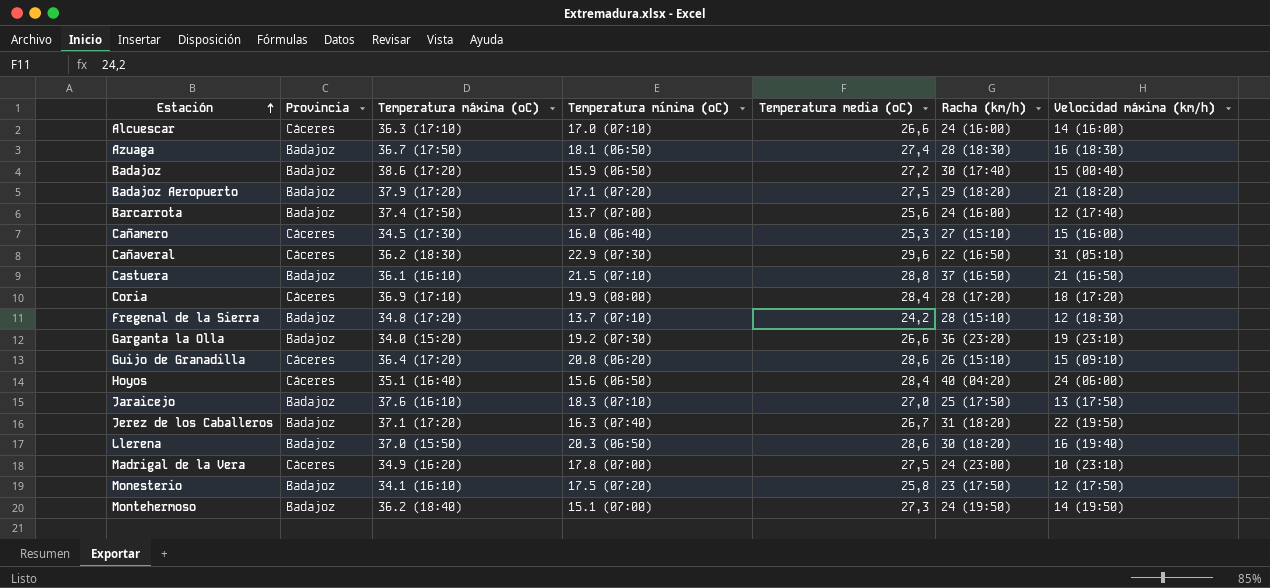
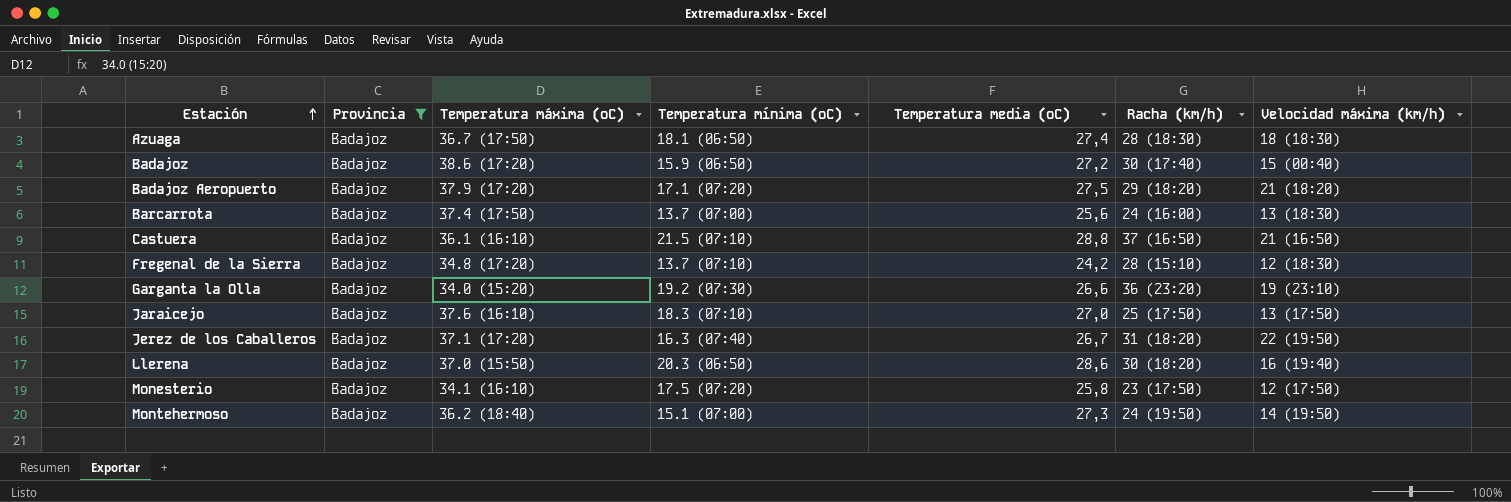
filter: none -> Provincia = Badajoz
Azuaga | Velocidad máxima (km/h): 16 (18:30) -> 18 (18:30)
Barcarrota | Velocidad máxima (km/h): 12 (17:40) -> 13 (18:30)

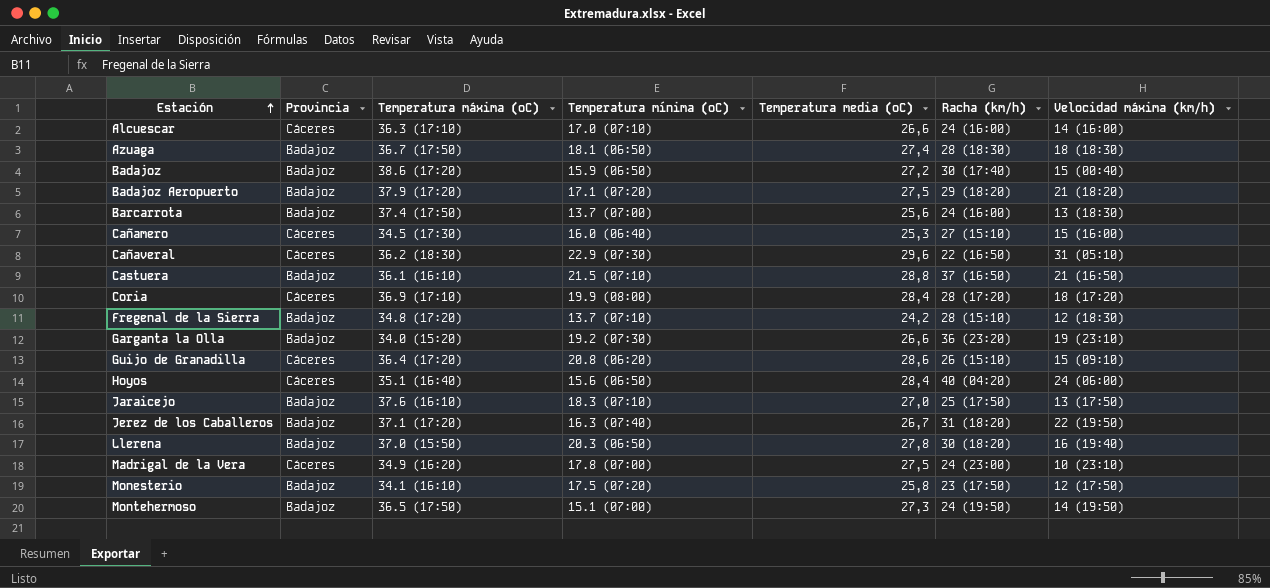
filter: Provincia = Badajoz -> none
Llerena | Temperatura media (ºC): 28,6 -> 27,8
Montehermoso | Temperatura máxima (ºC): 36.2 (18:40) -> 36.5 (17:50)

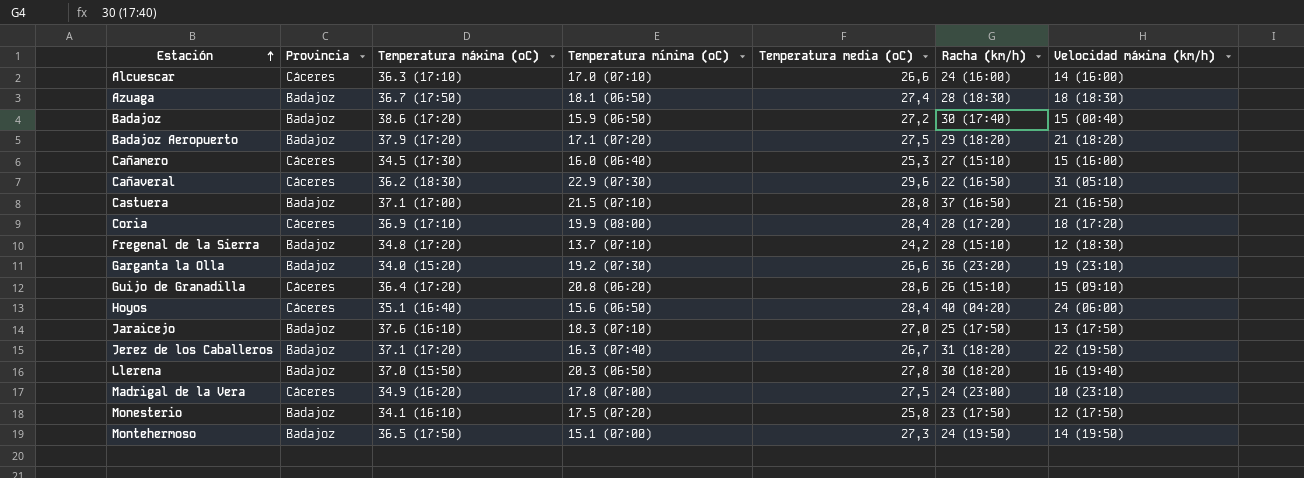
row Barcarrota: Badajoz | 37.4 (17:50) | 13.7 (07:00) | 25,6 | 24 (16:00) | 13 (18:30) -> none
Castuera | Temperatura máxima (ºC): 36.1 (16:10) -> 37.1 (17:00)

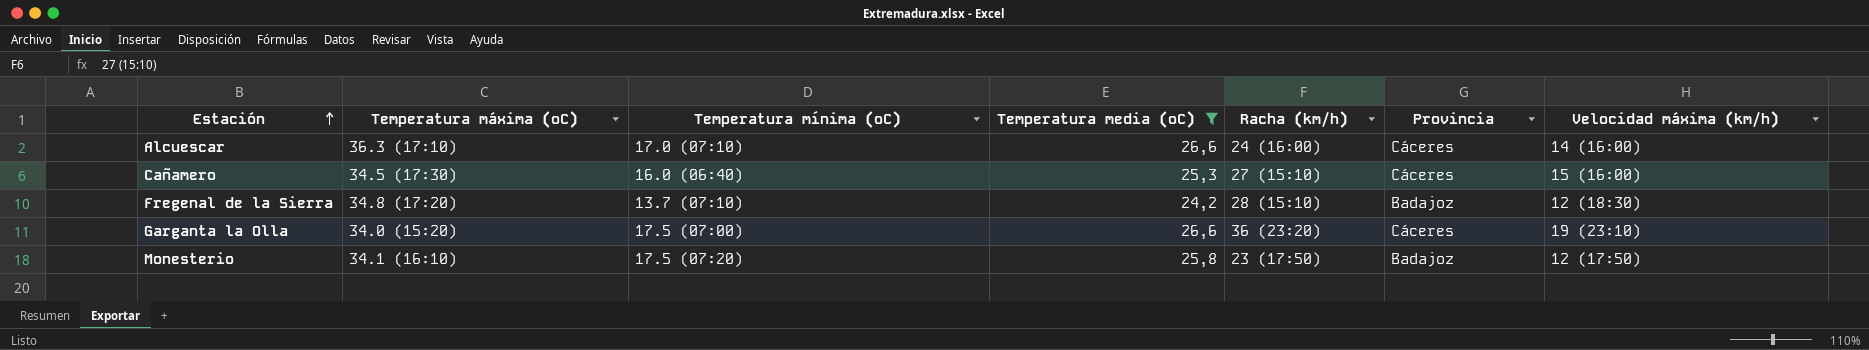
filter: none -> Temperatura media (ºC) <= 26,6
column Provincia | position: 2 -> 6
Garganta la Olla | Temperatura mínima (ºC): 19.2 (07:30) -> 17.5 (07:00)
Garganta la Olla | Provincia: Badajoz -> Cáceres

